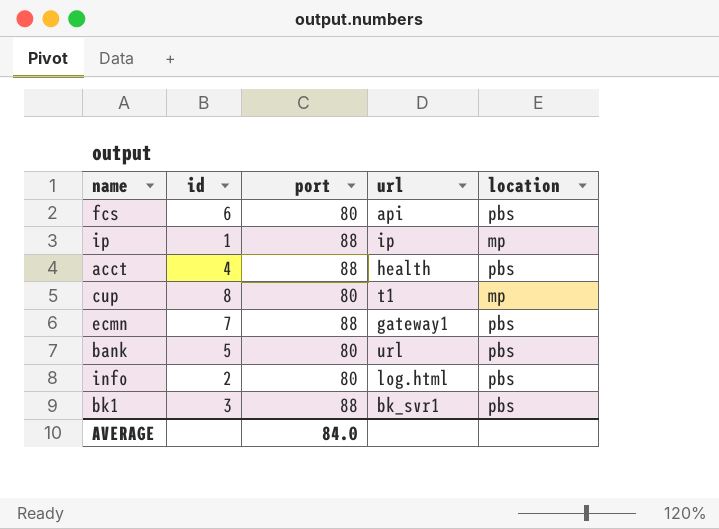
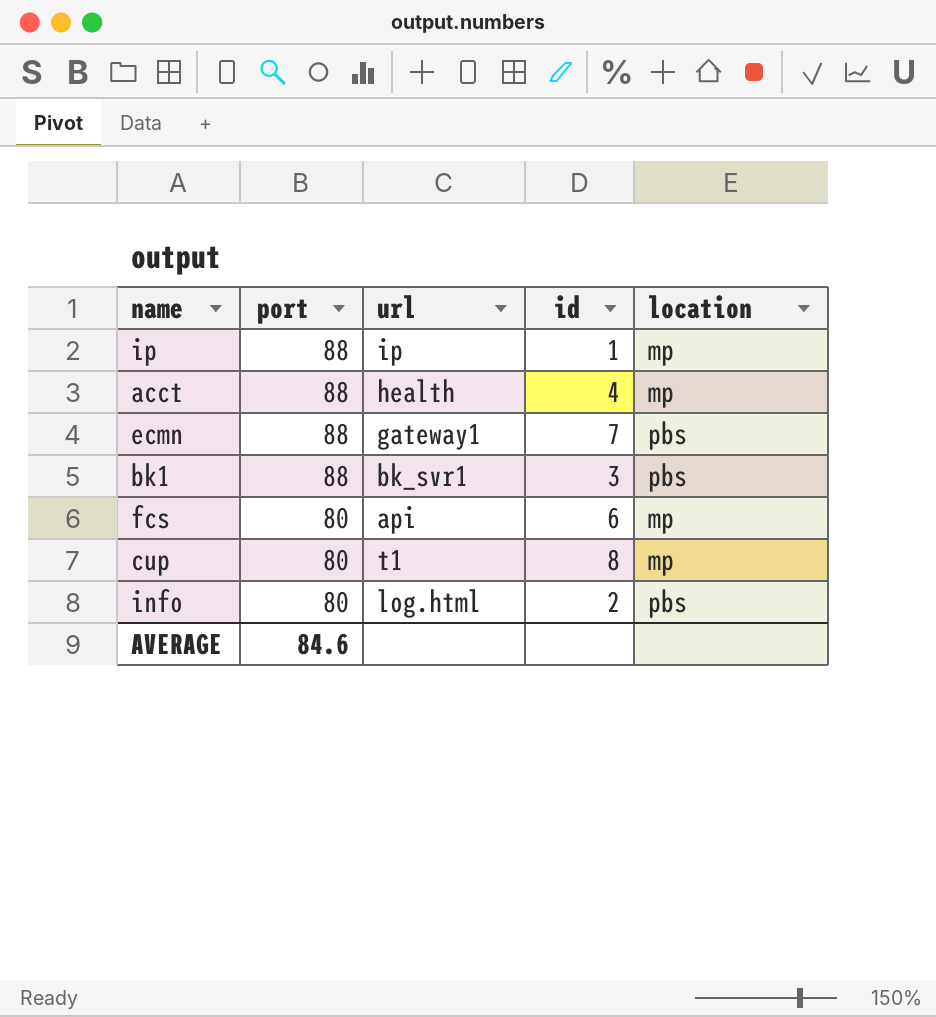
row order: none -> port descending
column id | position: 2 -> 4
row bank: 5 | 80 | url | pbs -> none
acct | location: pbs -> mp
fcs | location: pbs -> mp
AVERAGE | port: 84.0 -> 84.6

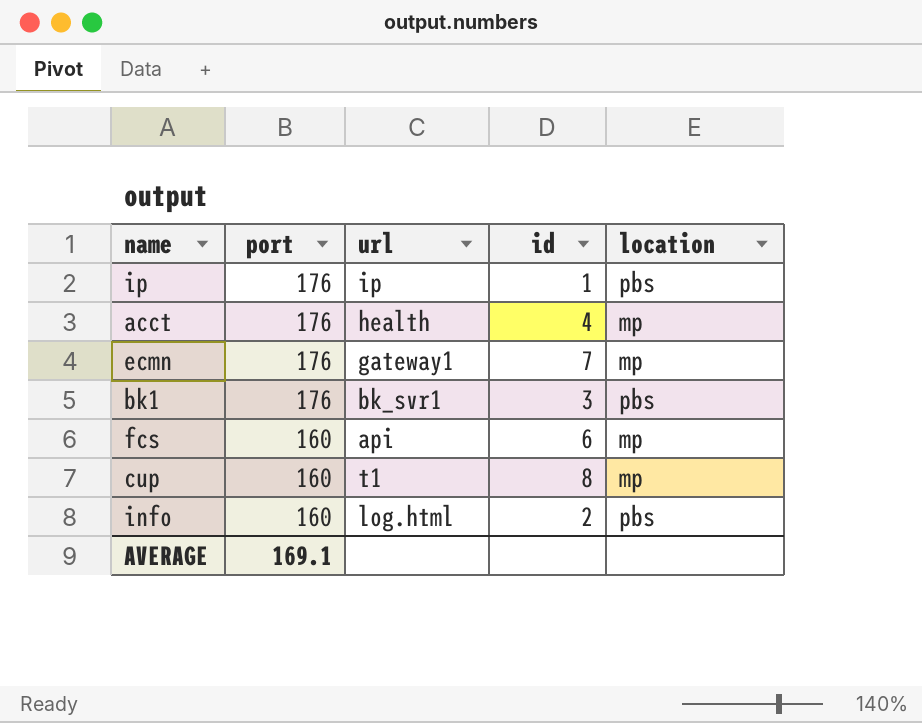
ip | port: 88 -> 176
ip | location: mp -> pbs
acct | port: 88 -> 176
ecmn | port: 88 -> 176
ecmn | location: pbs -> mp
bk1 | port: 88 -> 176
fcs | port: 80 -> 160
cup | port: 80 -> 160
info | port: 80 -> 160
AVERAGE | port: 84.6 -> 169.1

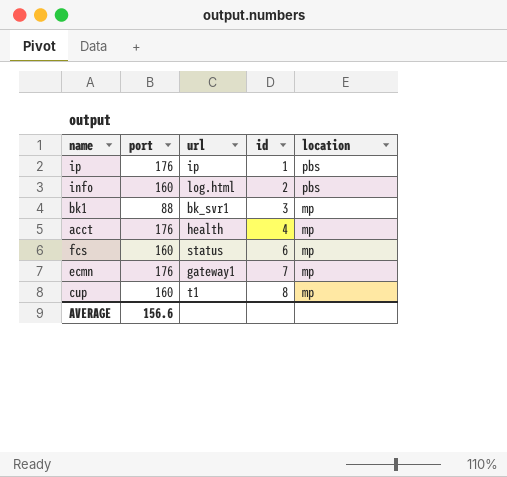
row order: port descending -> id ascending
bk1 | port: 176 -> 88
bk1 | location: pbs -> mp
fcs | url: api -> status
AVERAGE | port: 169.1 -> 156.6

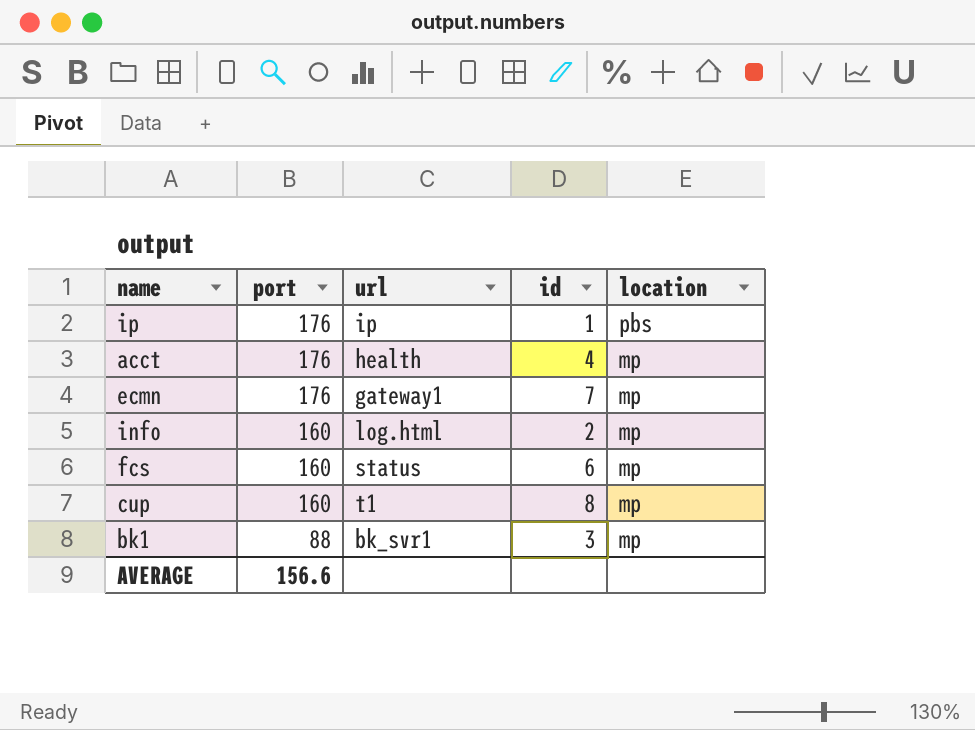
row order: id ascending -> port descending
info | location: pbs -> mp

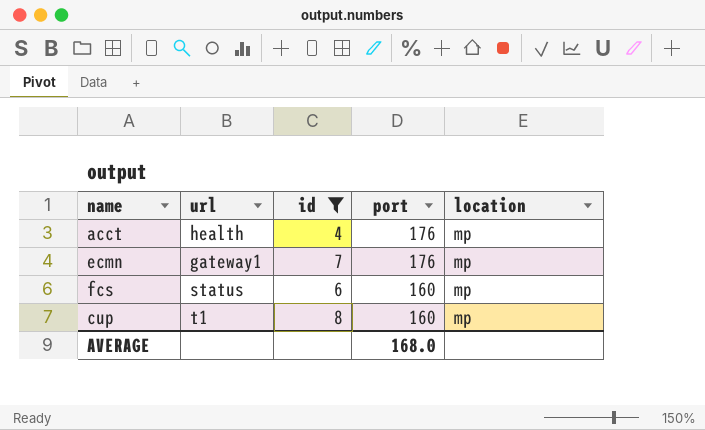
filter: none -> id >= 4
column port | position: 2 -> 4
AVERAGE | port: 156.6 -> 168.0

